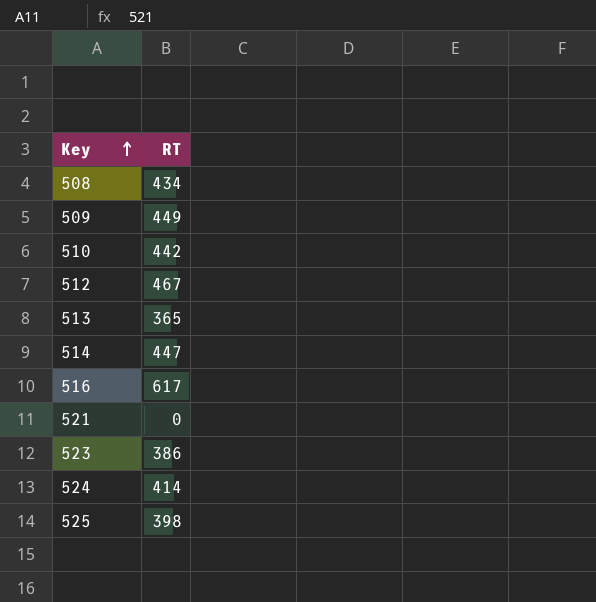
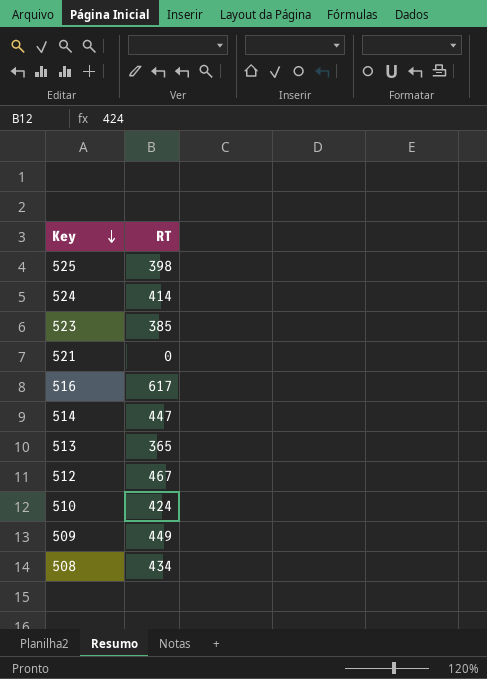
row order: Key ascending -> Key descending
523 | RT: 386 -> 385
510 | RT: 442 -> 424

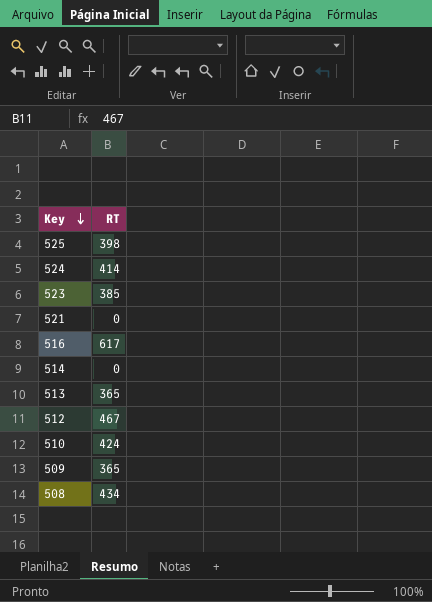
514 | RT: 447 -> 0
509 | RT: 449 -> 365

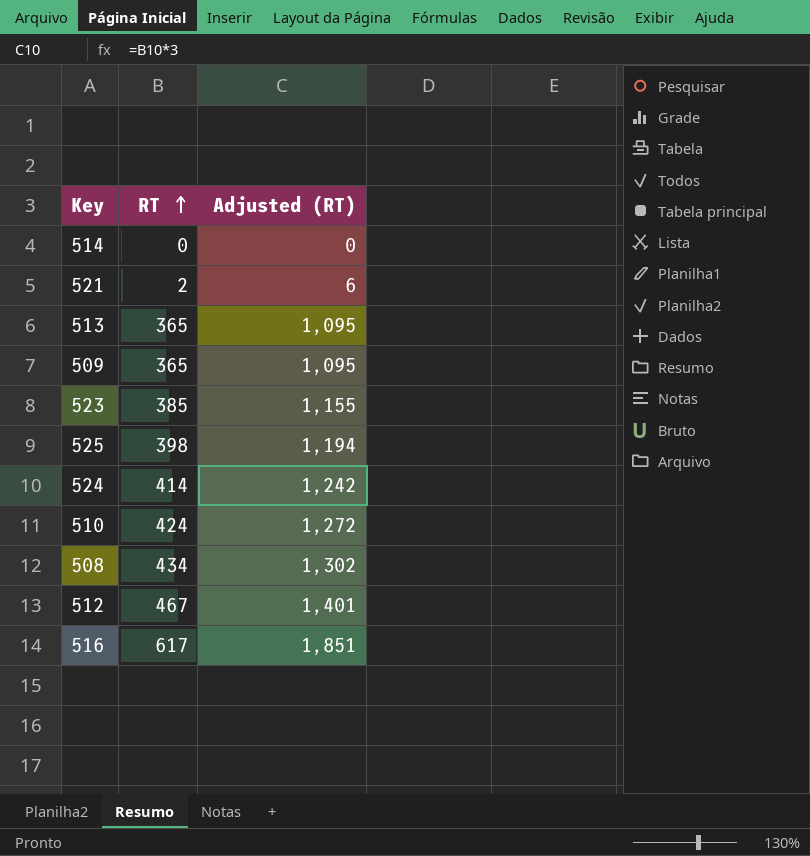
row order: Key descending -> RT ascending
column Adjusted (RT) | formula: none -> [RT] * 3
521 | RT: 0 -> 2

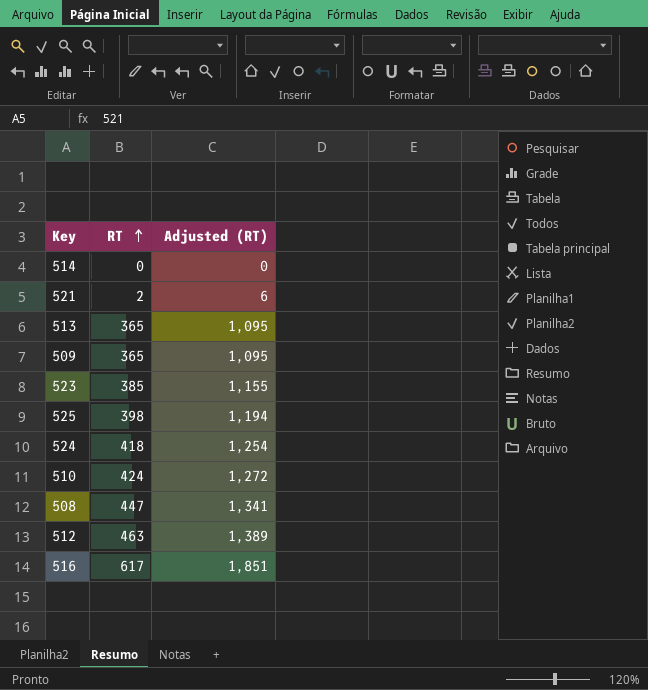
524 | RT: 414 -> 418
524 | Adjusted (RT): 1,242 -> 1,254
508 | RT: 434 -> 447
508 | Adjusted (RT): 1,302 -> 1,341
512 | RT: 467 -> 463
512 | Adjusted (RT): 1,401 -> 1,389

